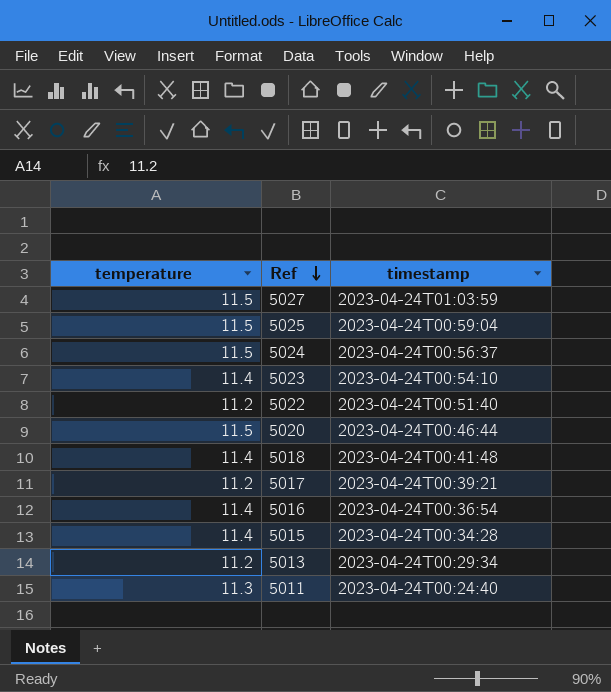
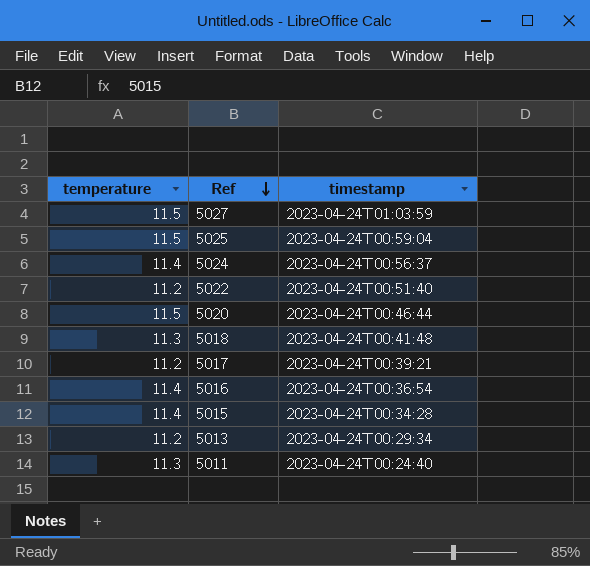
row 5023: 11.4 | 2023-04-24T00:54:10 -> none
5024 | temperature: 11.5 -> 11.4
5018 | temperature: 11.4 -> 11.3

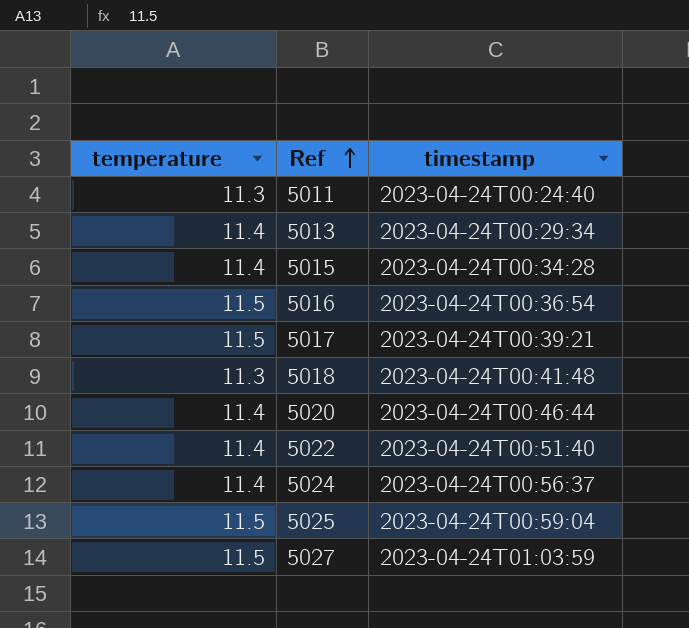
row order: Ref descending -> Ref ascending
5013 | temperature: 11.2 -> 11.4
5016 | temperature: 11.4 -> 11.5
5017 | temperature: 11.2 -> 11.5
5020 | temperature: 11.5 -> 11.4
5022 | temperature: 11.2 -> 11.4

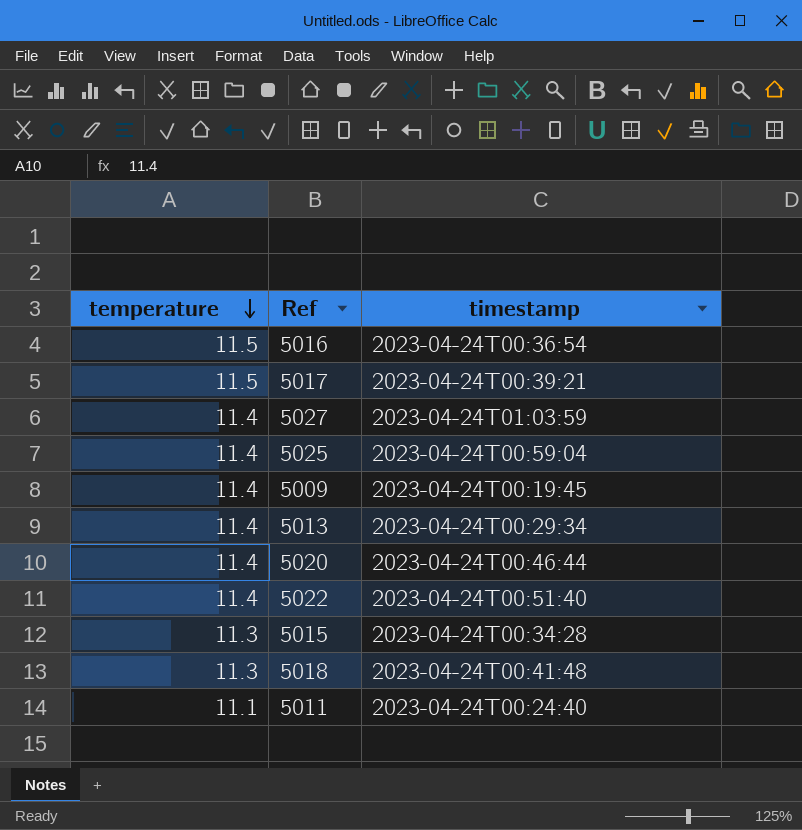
row order: Ref ascending -> temperature descending
row 5024: 11.4 | 2023-04-24T00:56:37 -> none
5027 | temperature: 11.5 -> 11.4
5025 | temperature: 11.5 -> 11.4
row 5009: none -> 11.4 | 2023-04-24T00:19:45
5015 | temperature: 11.4 -> 11.3
5011 | temperature: 11.3 -> 11.1

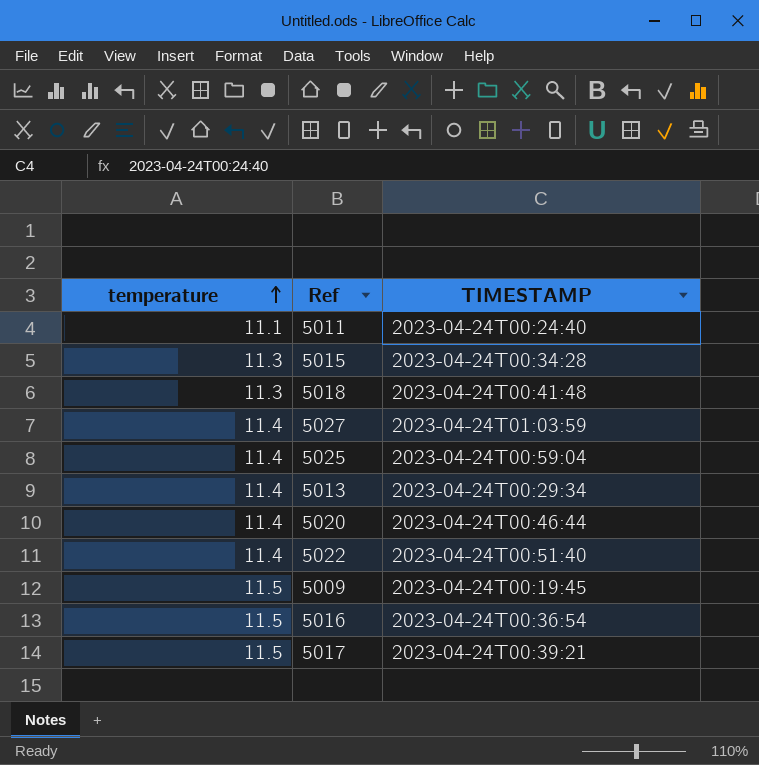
row order: temperature descending -> temperature ascending
column name: timestamp -> TIMESTAMP
5009 | temperature: 11.4 -> 11.5

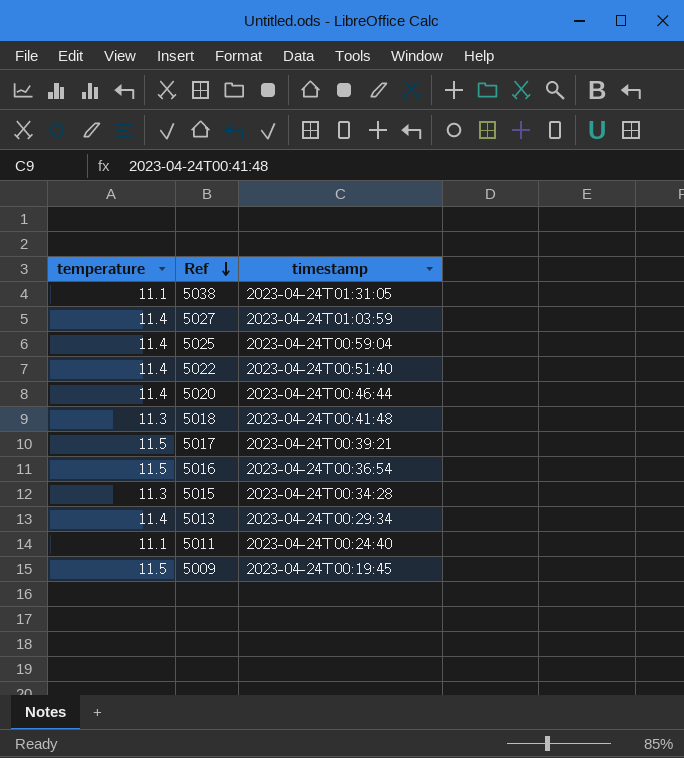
row order: temperature ascending -> Ref descending
column name: TIMESTAMP -> timestamp
row 5038: none -> 11.1 | 2023-04-24T01:31:05

